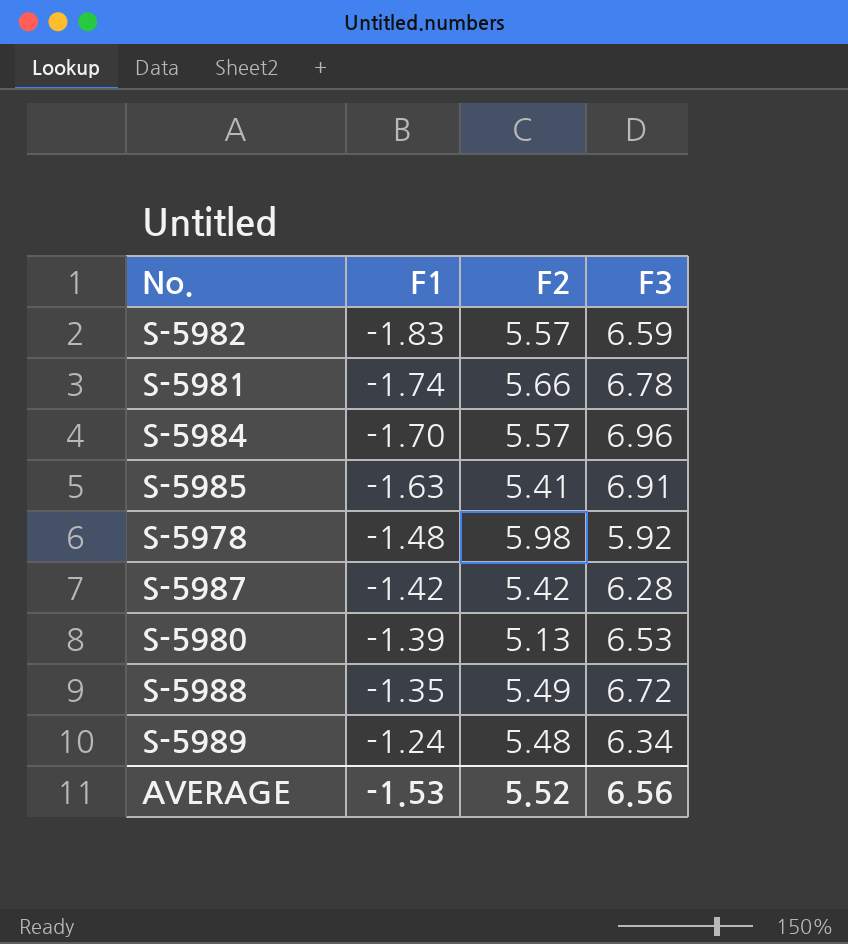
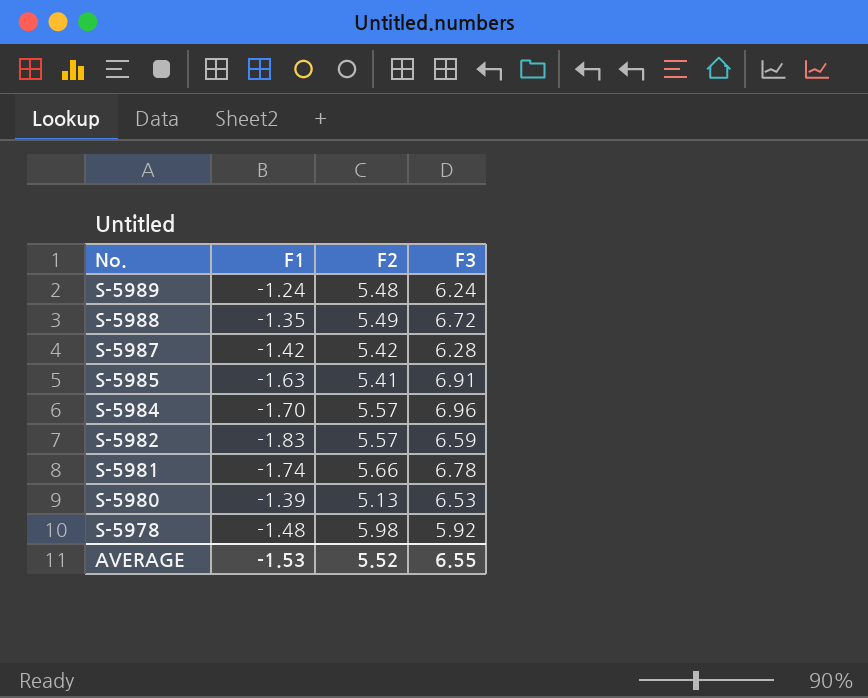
row order: F1 ascending -> No. descending
S-5989 | F3: 6.34 -> 6.24
AVERAGE | F3: 6.56 -> 6.55

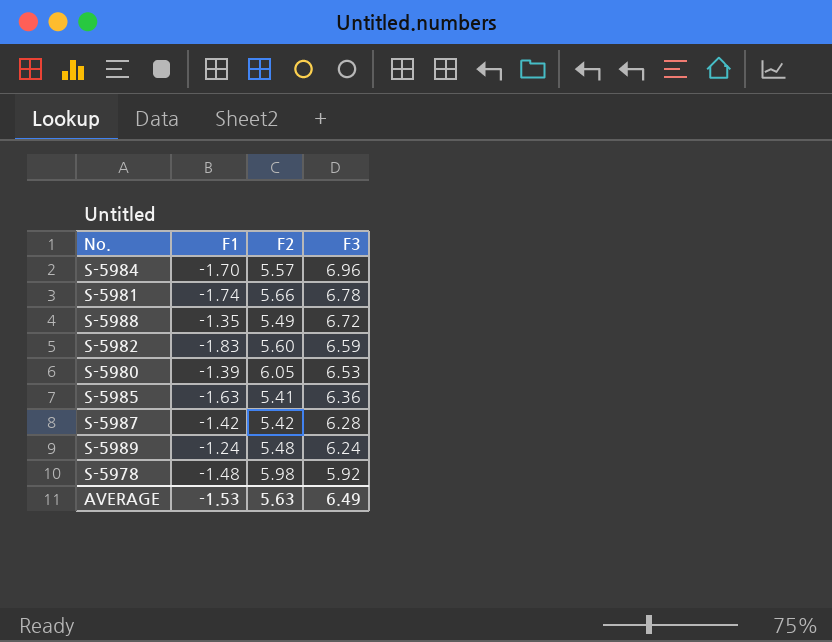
row order: No. descending -> F3 descending
S-5982 | F2: 5.57 -> 5.60
S-5980 | F2: 5.13 -> 6.05
S-5985 | F3: 6.91 -> 6.36
AVERAGE | F2: 5.52 -> 5.63
AVERAGE | F3: 6.55 -> 6.49

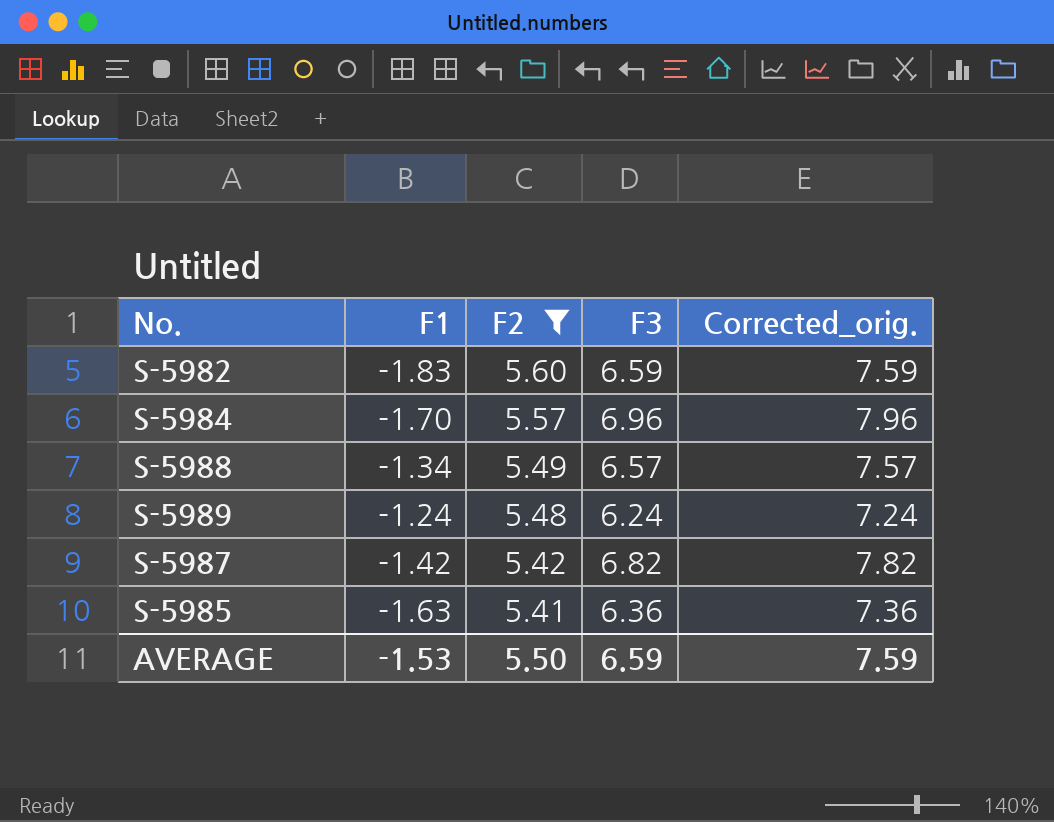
filter: none -> F2 <= 5.60
row order: F3 descending -> F2 descending
column Corrected_orig. | formula: none -> [F3] + 1
S-5988 | F1: -1.35 -> -1.34
S-5988 | F3: 6.72 -> 6.57
S-5987 | F3: 6.28 -> 6.82
AVERAGE | F2: 5.63 -> 5.50
AVERAGE | F3: 6.49 -> 6.59

